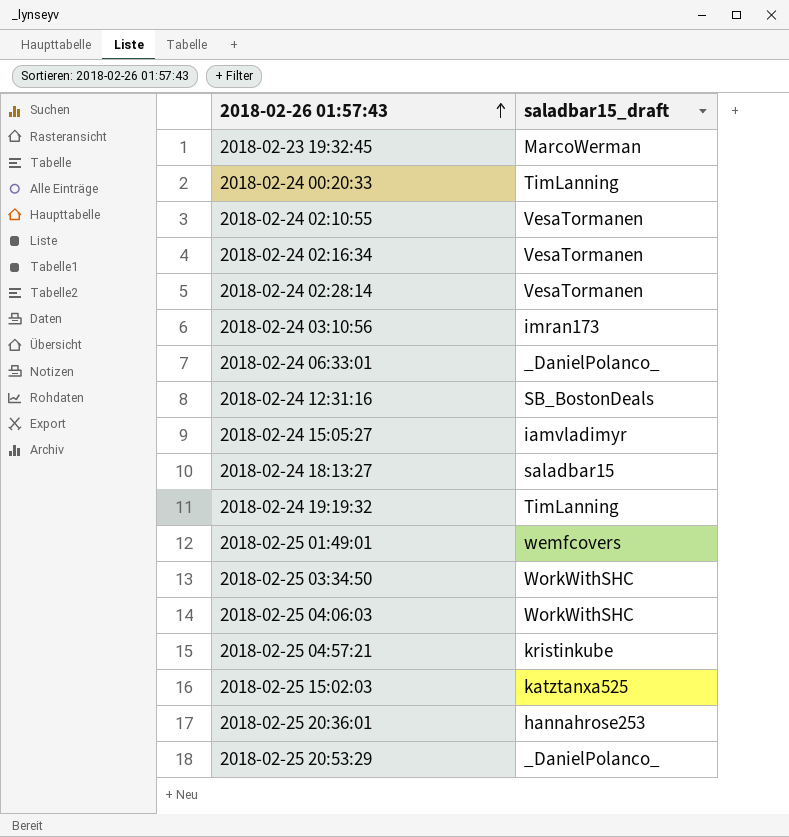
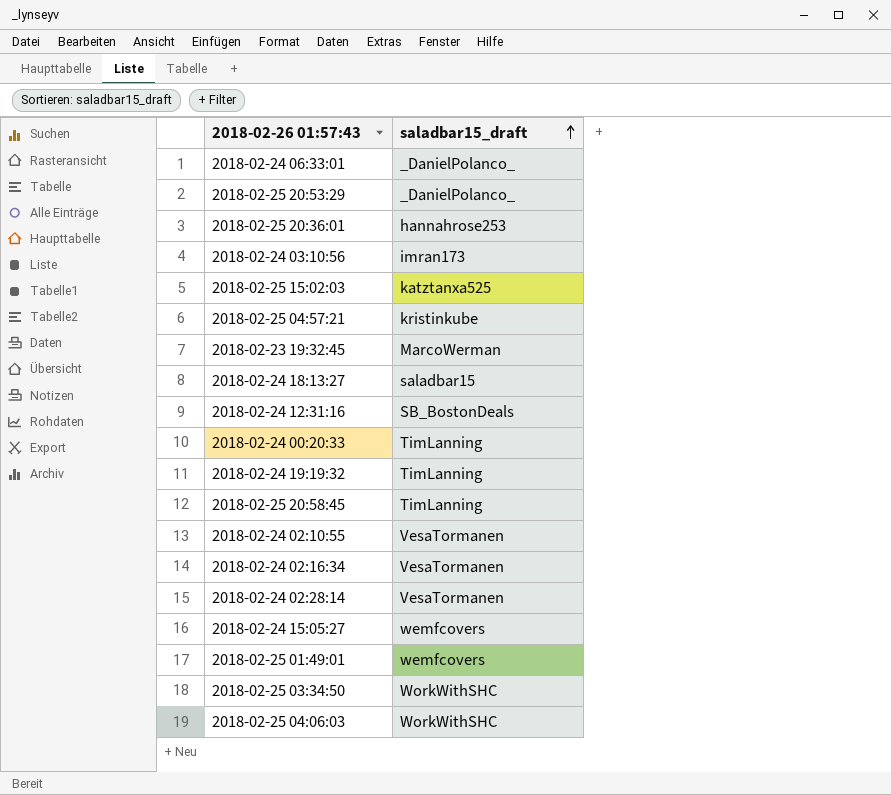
row order: 2018-02-26 01:57:43 ascending -> saladbar15_draft ascending
row 2018-02-25 20:58:45: none -> TimLanning
2018-02-24 15:05:27 | saladbar15_draft: iamvladimyr -> wemfcovers

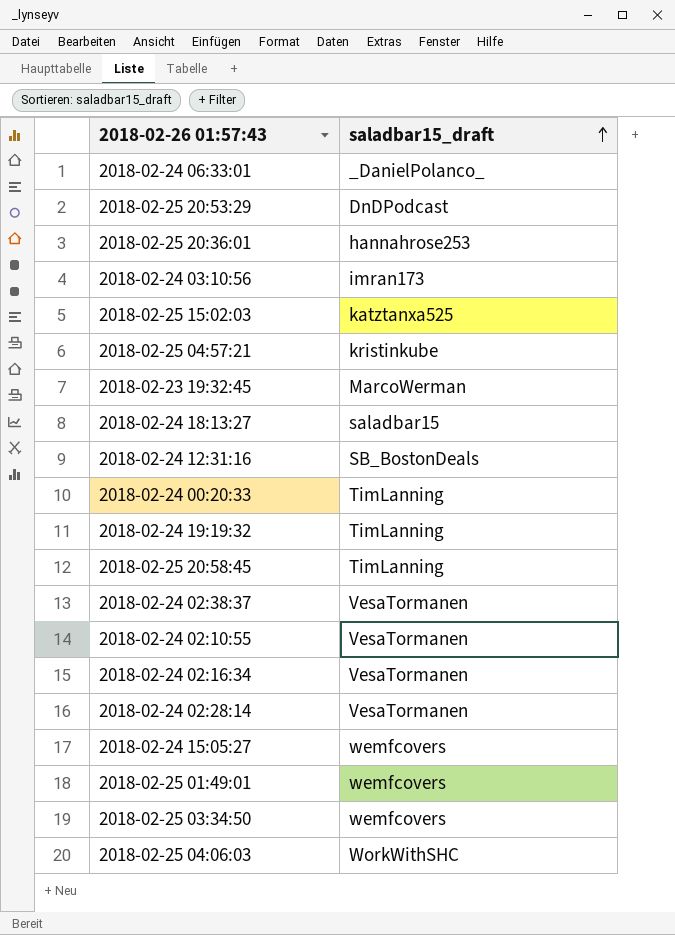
2018-02-25 20:53:29 | saladbar15_draft: _DanielPolanco_ -> DnDPodcast
row 2018-02-24 02:38:37: none -> VesaTormanen
2018-02-25 03:34:50 | saladbar15_draft: WorkWithSHC -> wemfcovers

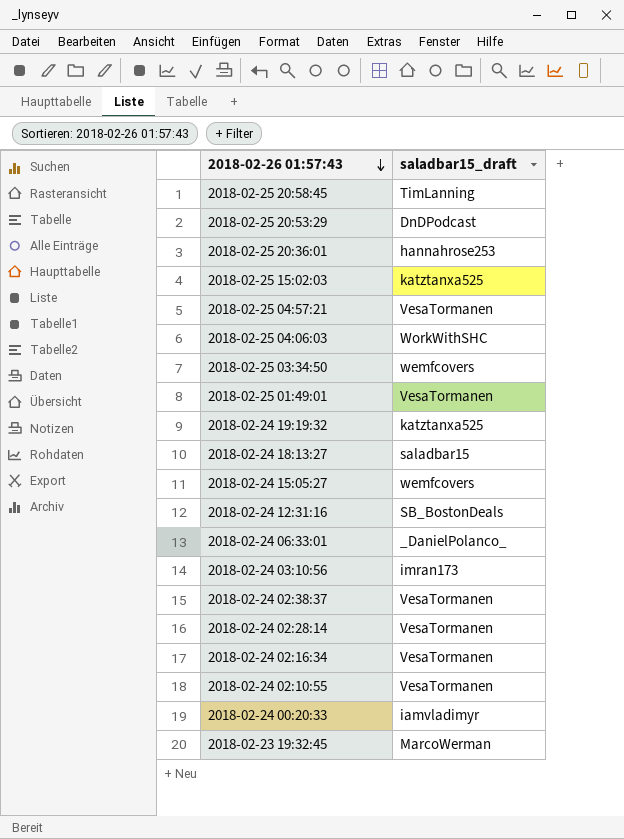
row order: saladbar15_draft ascending -> 2018-02-26 01:57:43 descending
2018-02-25 04:57:21 | saladbar15_draft: kristinkube -> VesaTormanen
2018-02-25 01:49:01 | saladbar15_draft: wemfcovers -> VesaTormanen
2018-02-24 19:19:32 | saladbar15_draft: TimLanning -> katztanxa525
2018-02-24 00:20:33 | saladbar15_draft: TimLanning -> iamvladimyr

